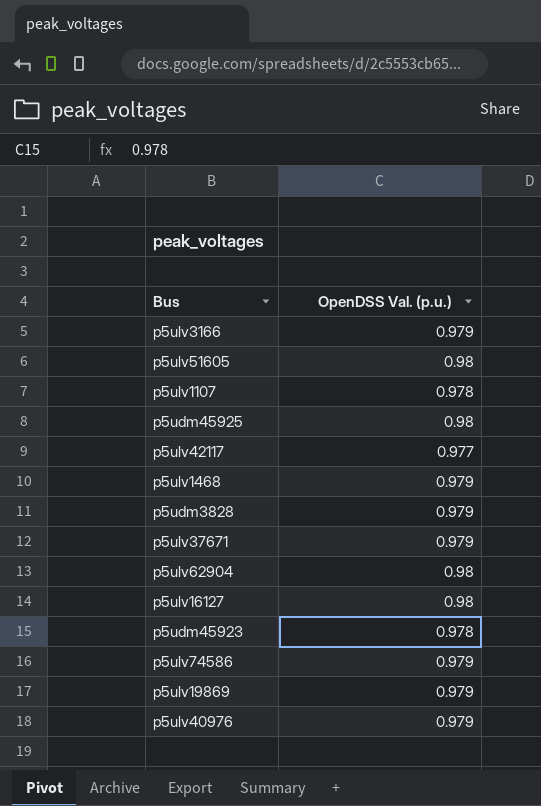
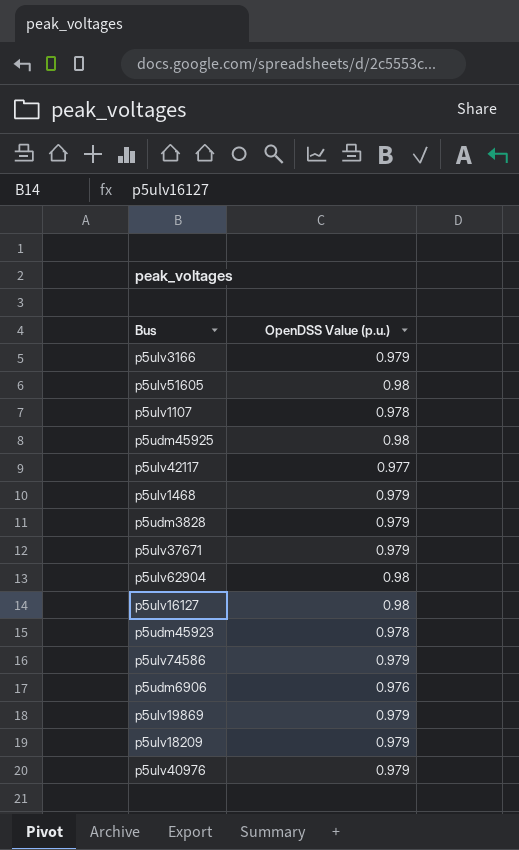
column name: OpenDSS Val. (p.u.) -> OpenDSS Value (p.u.)
row p5udm6906: none -> 0.976
row p5ulv18209: none -> 0.979

